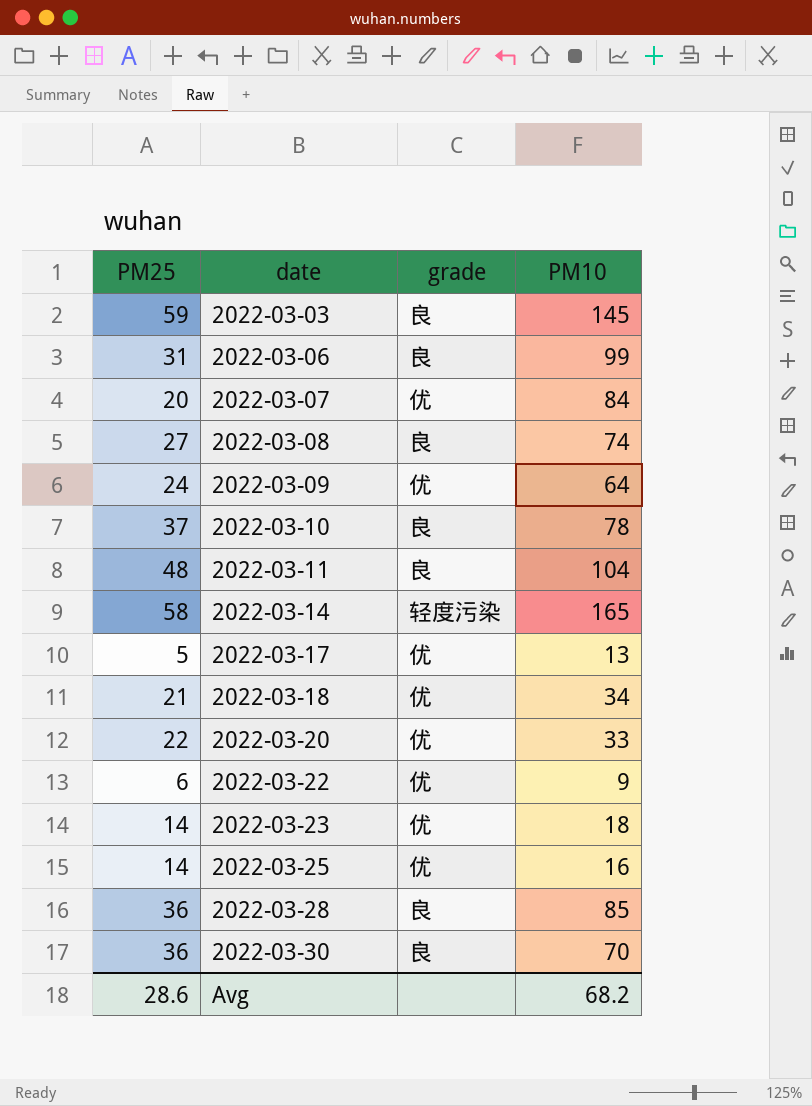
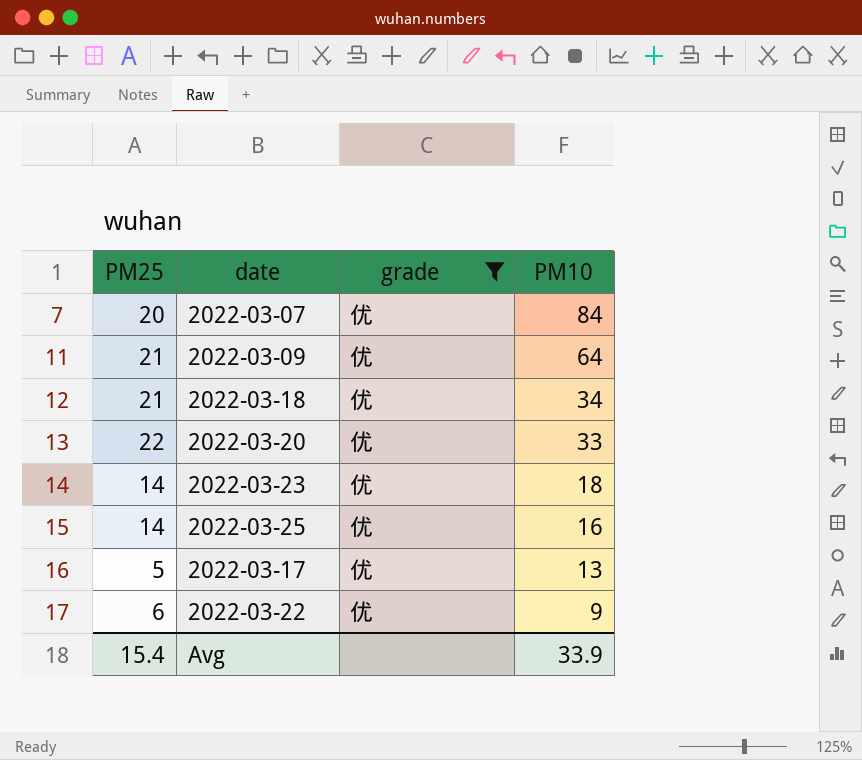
filter: none -> grade = 优
row order: date ascending -> PM10 descending
2022-03-09 | PM25: 24 -> 21
Avg | PM25: 28.6 -> 15.4
Avg | PM10: 68.2 -> 33.9

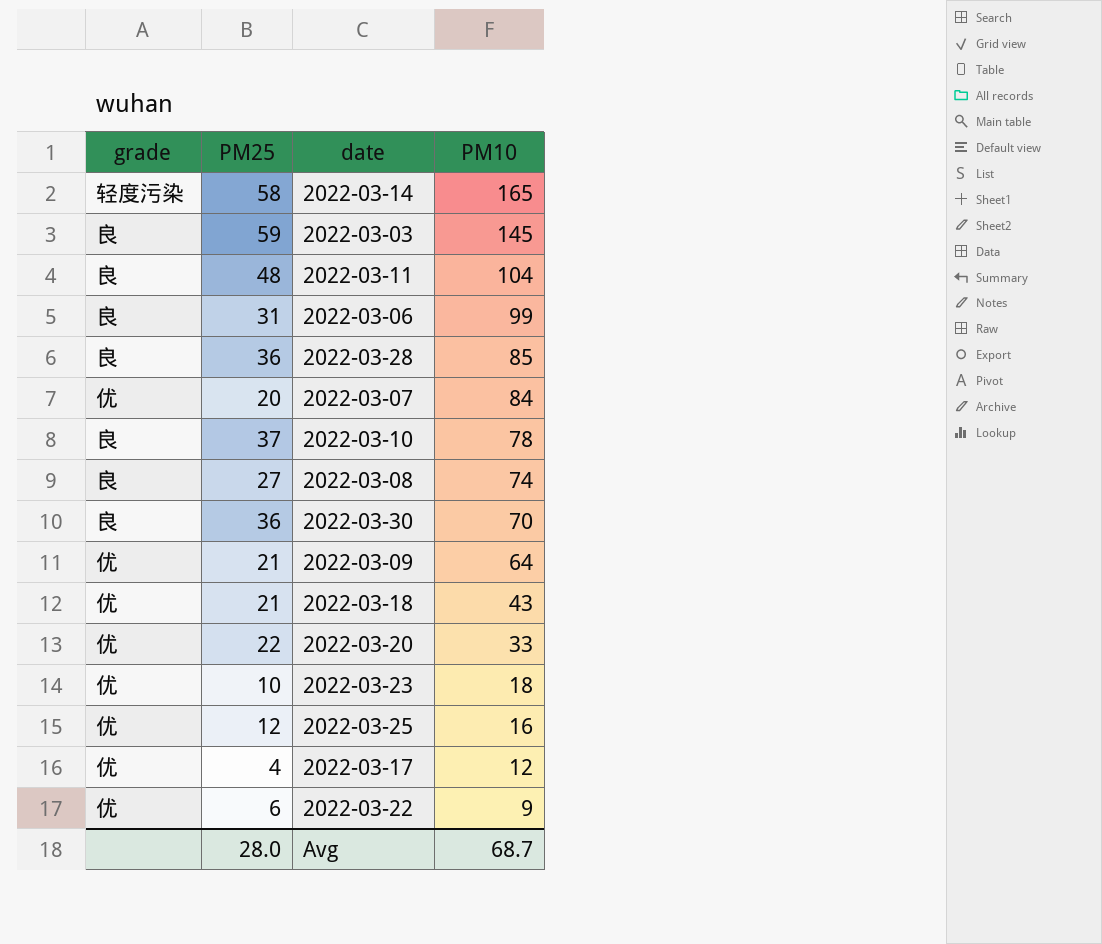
filter: grade = 优 -> none
column grade | position: 3 -> 1
2022-03-18 | PM10: 34 -> 43
2022-03-23 | PM25: 14 -> 10
2022-03-25 | PM25: 14 -> 12
2022-03-17 | PM25: 5 -> 4
2022-03-17 | PM10: 13 -> 12
Avg | PM25: 15.4 -> 28.0
Avg | PM10: 33.9 -> 68.7

